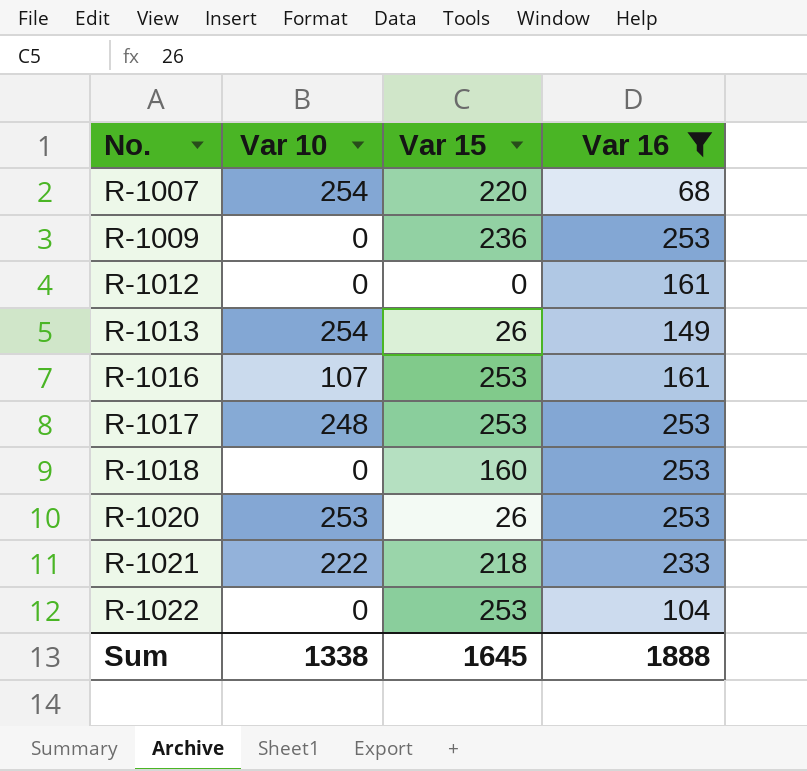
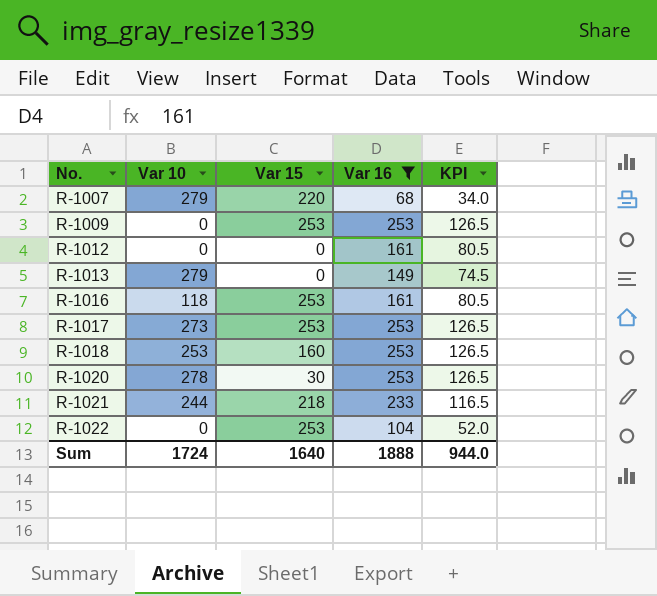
column KPI | formula: none -> [Var 16] * 0.5
R-1007 | Var 10: 254 -> 279
R-1009 | Var 15: 236 -> 253
R-1013 | Var 10: 254 -> 279
R-1013 | Var 15: 26 -> 0
R-1016 | Var 10: 107 -> 118
R-1017 | Var 10: 248 -> 273
R-1018 | Var 10: 0 -> 253
R-1020 | Var 10: 253 -> 278
R-1020 | Var 15: 26 -> 30
R-1021 | Var 10: 222 -> 244
Sum | Var 10: 1338 -> 1724
Sum | Var 15: 1645 -> 1640

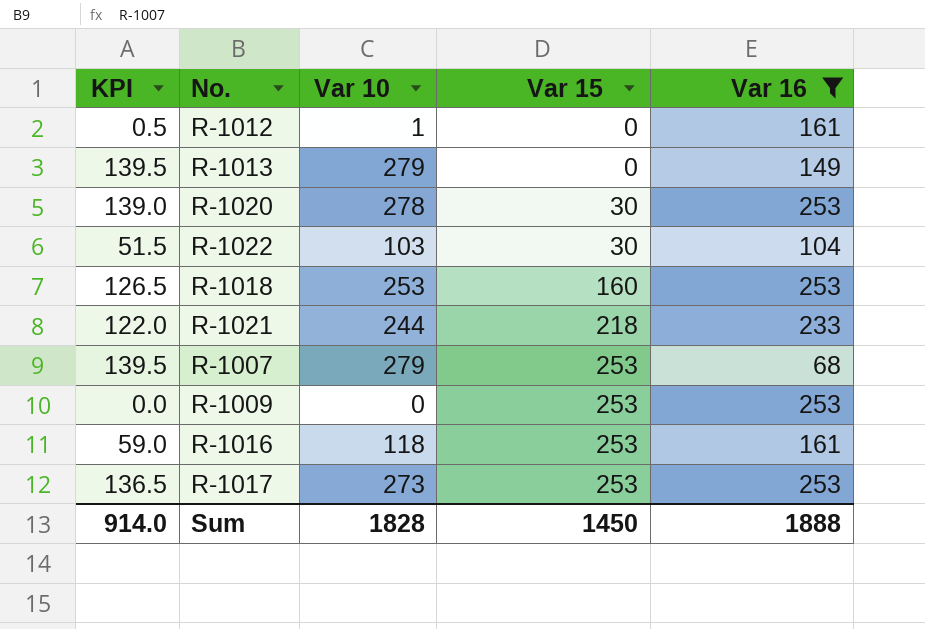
row order: No. ascending -> Var 15 ascending
column KPI | formula: [Var 16] * 0.5 -> [Var 10] * 0.5
column KPI | position: 5 -> 1
R-1012 | Var 10: 0 -> 1
R-1022 | Var 10: 0 -> 103
R-1022 | Var 15: 253 -> 30
R-1007 | Var 15: 220 -> 253
Sum | KPI: 944.0 -> 914.0
Sum | Var 10: 1724 -> 1828
Sum | Var 15: 1640 -> 1450

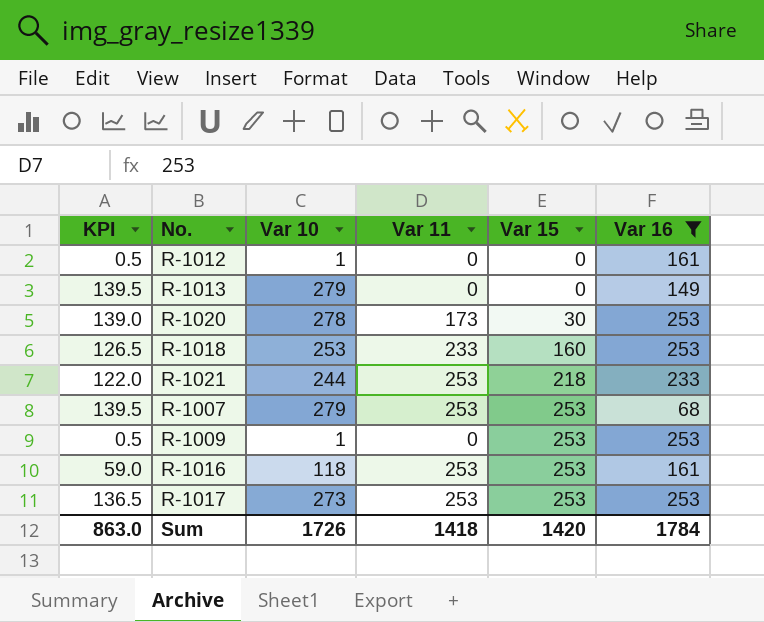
column Var 11 | position: none -> 4
row R-1022: 51.5 | 103 | 30 | 104 -> none
R-1009 | KPI: 0.0 -> 0.5
R-1009 | Var 10: 0 -> 1
Sum | KPI: 914.0 -> 863.0
Sum | Var 10: 1828 -> 1726
Sum | Var 15: 1450 -> 1420
Sum | Var 16: 1888 -> 1784

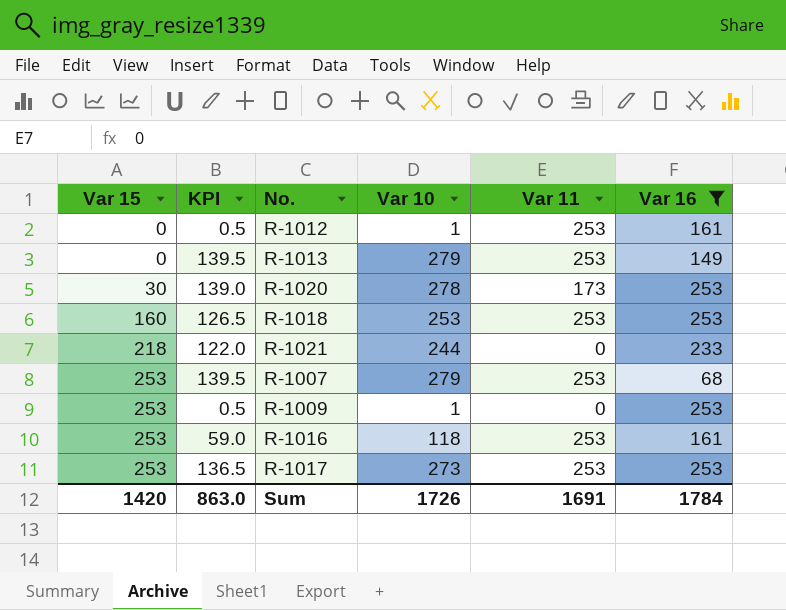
column Var 15 | position: 5 -> 1
R-1012 | Var 11: 0 -> 253
R-1013 | Var 11: 0 -> 253
R-1018 | Var 11: 233 -> 253
R-1021 | Var 11: 253 -> 0
Sum | Var 11: 1418 -> 1691

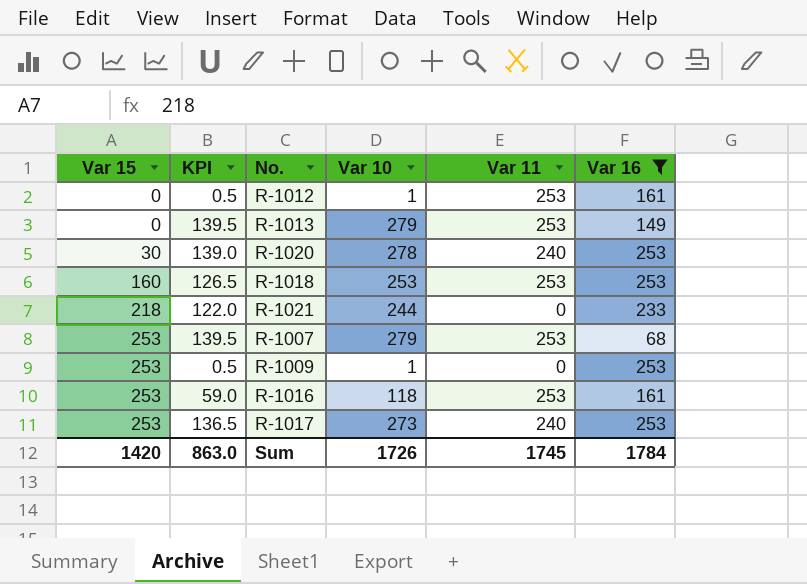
R-1020 | Var 11: 173 -> 240
R-1017 | Var 11: 253 -> 240
Sum | Var 11: 1691 -> 1745

